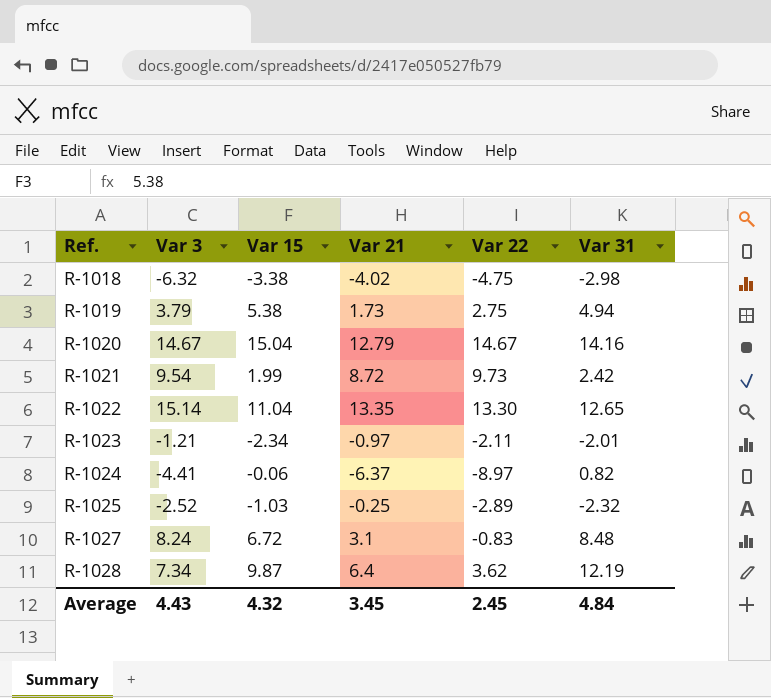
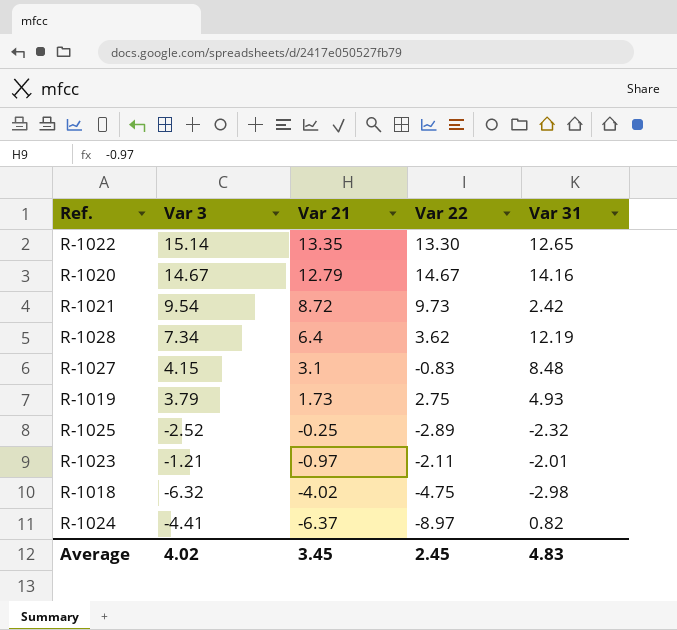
row order: Ref. ascending -> Var 21 descending
column Var 15 | position: 3 -> none
R-1027 | Var 3: 8.24 -> 4.15
R-1019 | Var 31: 4.94 -> 4.93
Average | Var 3: 4.43 -> 4.02
Average | Var 31: 4.84 -> 4.83

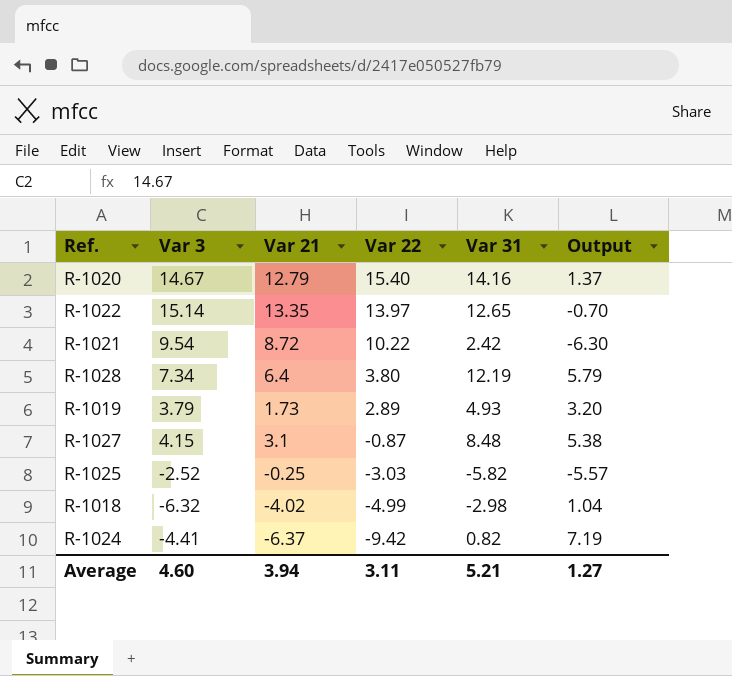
row order: Var 21 descending -> Var 22 descending
column Output | formula: none -> [Var 31] - [Var 21]
row R-1023: -1.21 | -0.97 | -2.11 | -2.01 -> none
R-1020 | Var 22: 14.67 -> 15.40
R-1022 | Var 22: 13.30 -> 13.97
R-1021 | Var 22: 9.73 -> 10.22
R-1028 | Var 22: 3.62 -> 3.80
R-1019 | Var 22: 2.75 -> 2.89
R-1027 | Var 22: -0.83 -> -0.87
R-1025 | Var 22: -2.89 -> -3.03
R-1025 | Var 31: -2.32 -> -5.82
R-1018 | Var 22: -4.75 -> -4.99
R-1024 | Var 22: -8.97 -> -9.42
Average | Var 3: 4.02 -> 4.60
Average | Var 21: 3.45 -> 3.94
Average | Var 22: 2.45 -> 3.11
Average | Var 31: 4.83 -> 5.21

